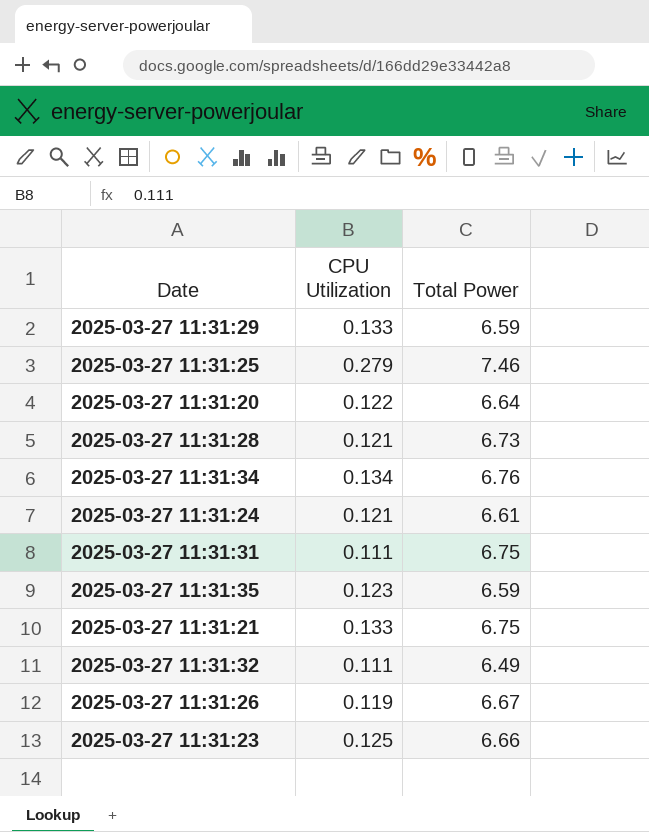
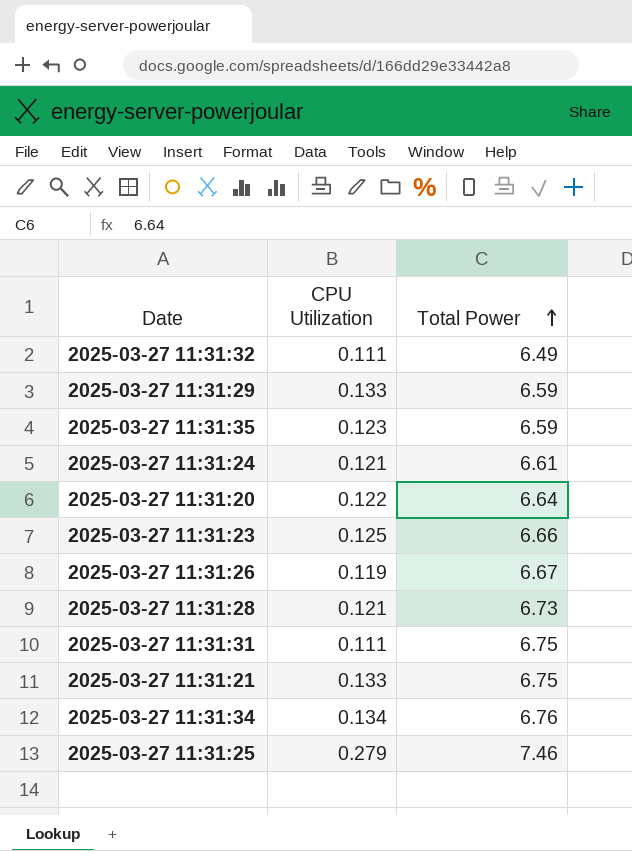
row order: none -> Total Power ascending

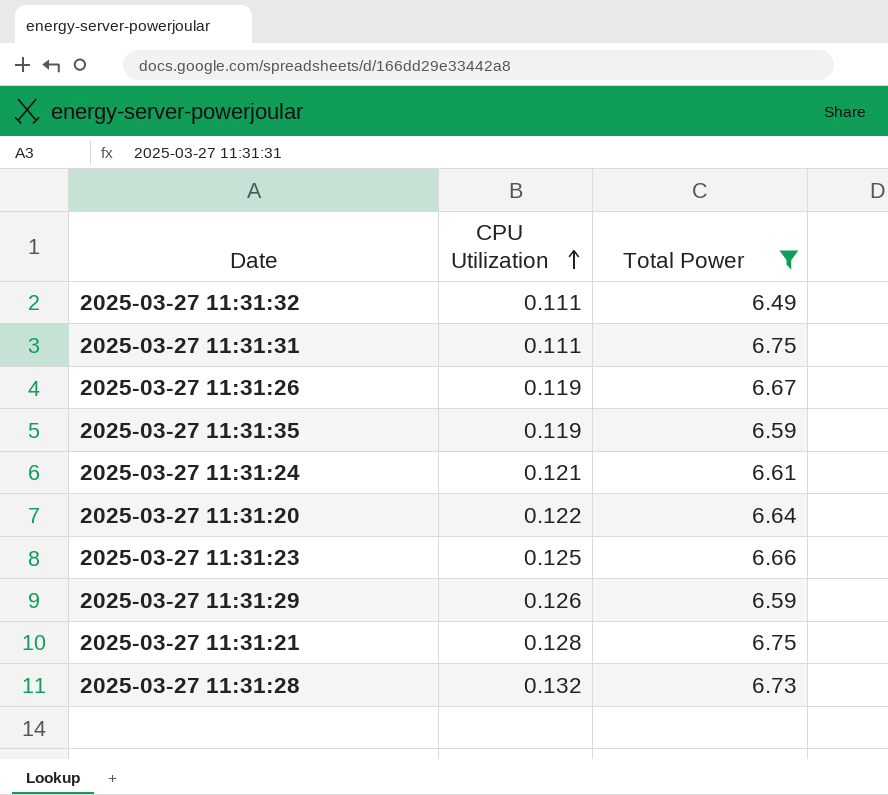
filter: none -> Total Power <= 6.75
row order: Total Power ascending -> CPU Utilization ascending
2025-03-27 11:31:35 | CPU Utilization: 0.123 -> 0.119
2025-03-27 11:31:29 | CPU Utilization: 0.133 -> 0.126
2025-03-27 11:31:21 | CPU Utilization: 0.133 -> 0.128
2025-03-27 11:31:28 | CPU Utilization: 0.121 -> 0.132

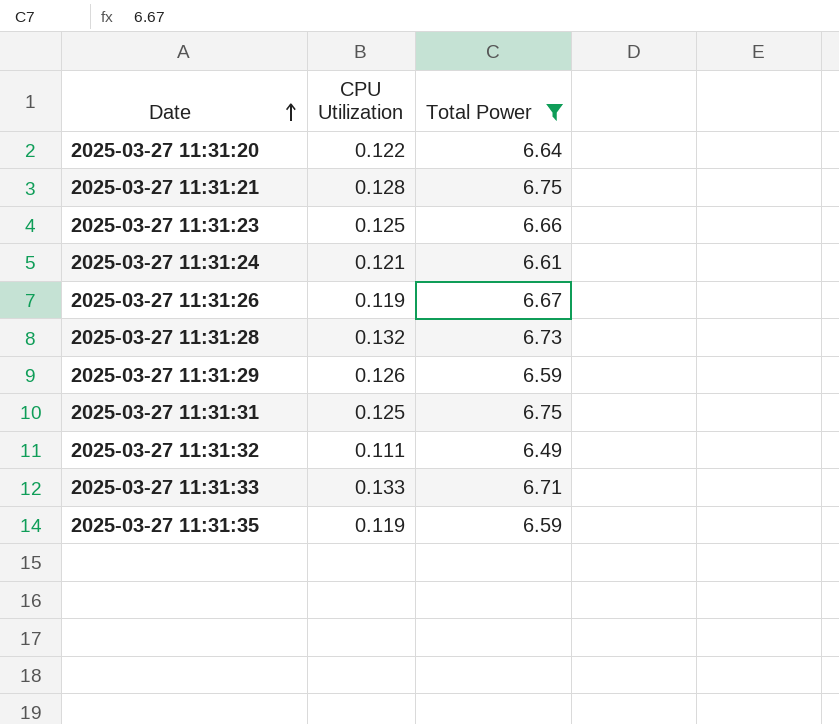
row order: CPU Utilization ascending -> Date ascending
2025-03-27 11:31:31 | CPU Utilization: 0.111 -> 0.125
row 2025-03-27 11:31:33: none -> 0.133 | 6.71

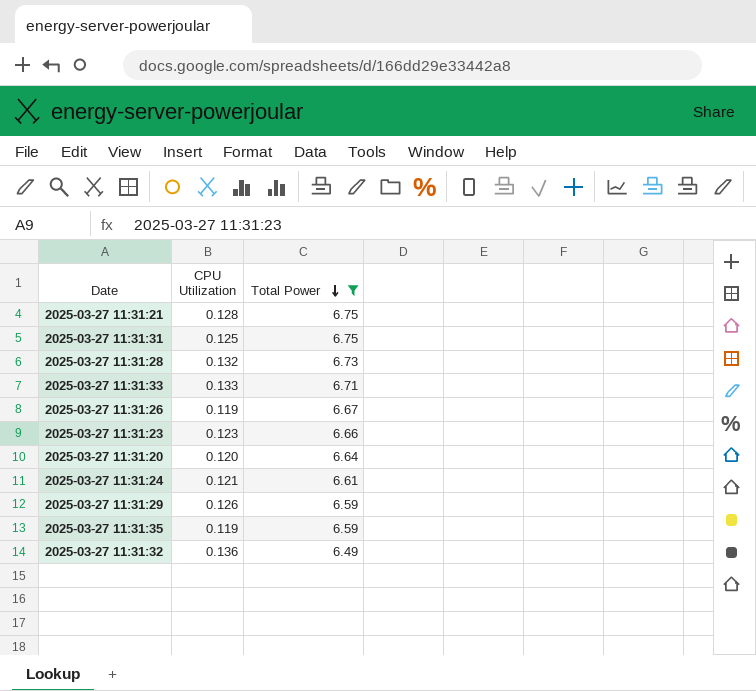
row order: Date ascending -> Total Power descending
2025-03-27 11:31:23 | CPU Utilization: 0.125 -> 0.123
2025-03-27 11:31:20 | CPU Utilization: 0.122 -> 0.120
2025-03-27 11:31:32 | CPU Utilization: 0.111 -> 0.136

